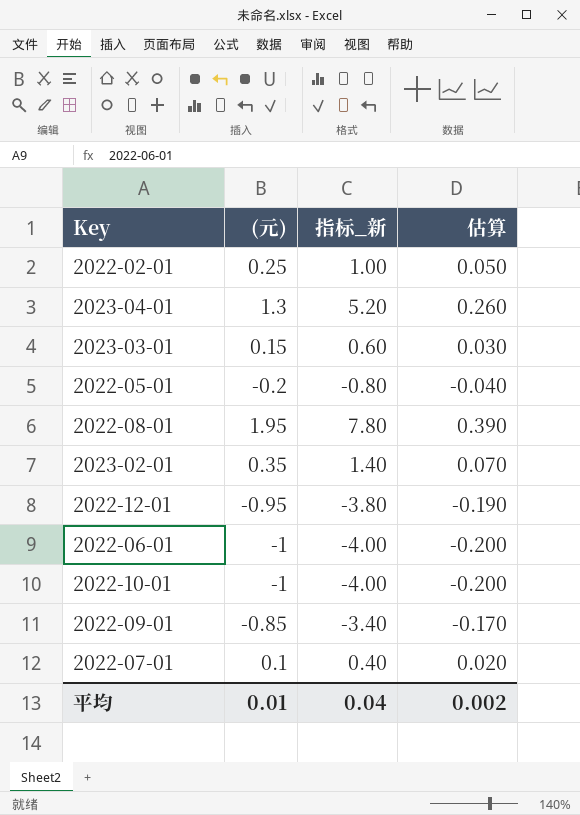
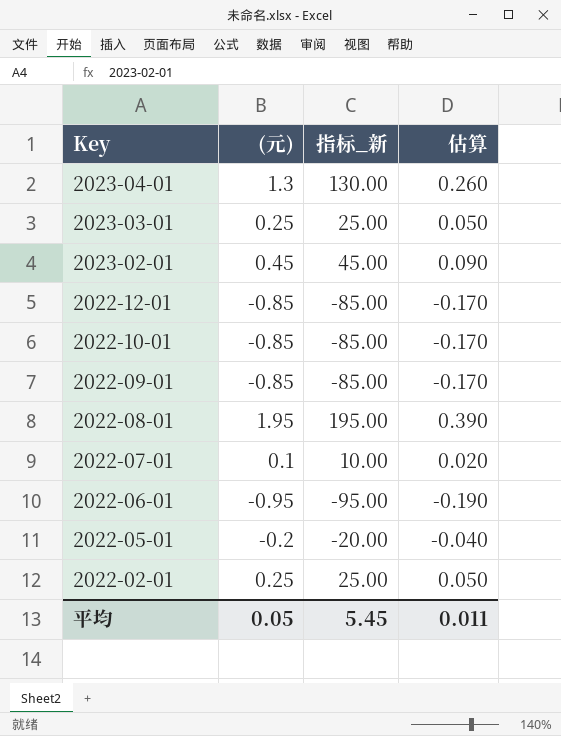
row order: none -> Key descending
column 指标_新 | formula: [(元)] * 4 -> [(元)] * 100
2023-03-01 | (元): 0.15 -> 0.25
2023-03-01 | 估算: 0.030 -> 0.050
2023-02-01 | (元): 0.35 -> 0.45
2023-02-01 | 估算: 0.070 -> 0.090
2022-12-01 | (元): -0.95 -> -0.85
2022-12-01 | 估算: -0.190 -> -0.170
2022-10-01 | (元): -1 -> -0.85
2022-10-01 | 估算: -0.200 -> -0.170
2022-06-01 | (元): -1 -> -0.95
2022-06-01 | 估算: -0.200 -> -0.190
平均 | (元): 0.01 -> 0.05
平均 | 指标_新: 0.04 -> 5.45
平均 | 估算: 0.002 -> 0.011

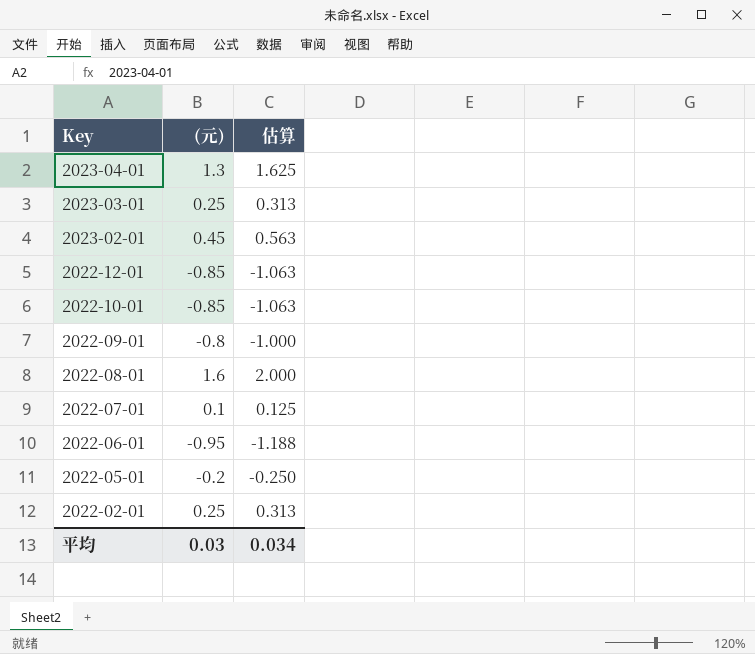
column 指标_新 | formula: [(元)] * 100 -> none
column 估算 | formula: [(元)] * 0.2 -> [(元)] * 1.25
2022-09-01 | (元): -0.85 -> -0.8
2022-08-01 | (元): 1.95 -> 1.6
平均 | (元): 0.05 -> 0.03
平均 | 估算: 0.011 -> 0.034

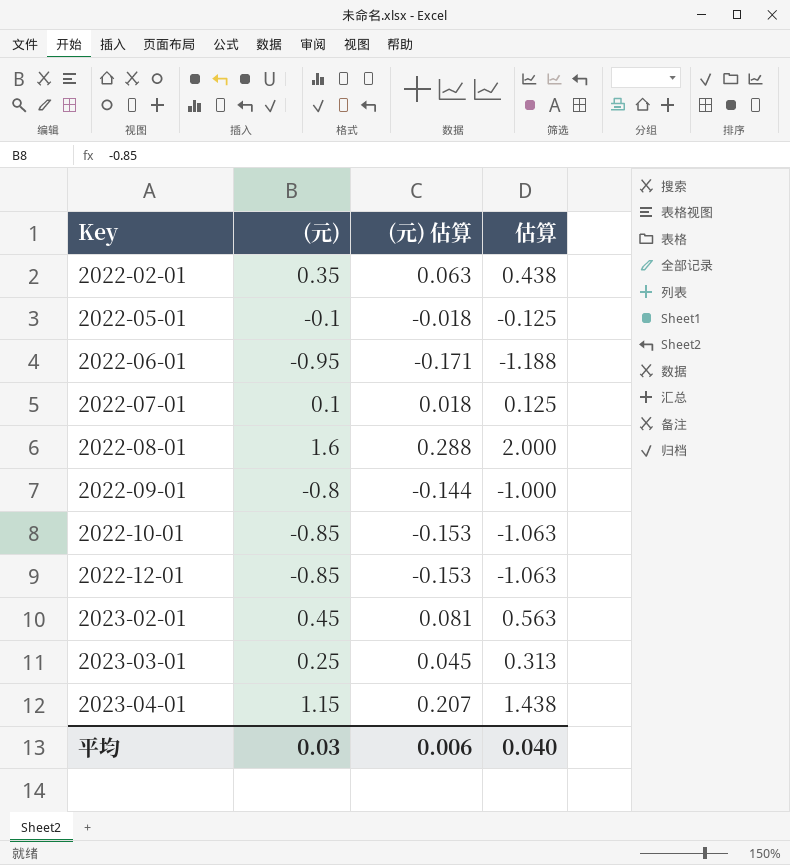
row order: Key descending -> Key ascending
column (元) 估算 | formula: none -> [(元)] * 0.18
2022-02-01 | (元): 0.25 -> 0.35
2022-02-01 | 估算: 0.313 -> 0.438
2022-05-01 | (元): -0.2 -> -0.1
2022-05-01 | 估算: -0.250 -> -0.125
2023-04-01 | (元): 1.3 -> 1.15
2023-04-01 | 估算: 1.625 -> 1.438
平均 | 估算: 0.034 -> 0.040

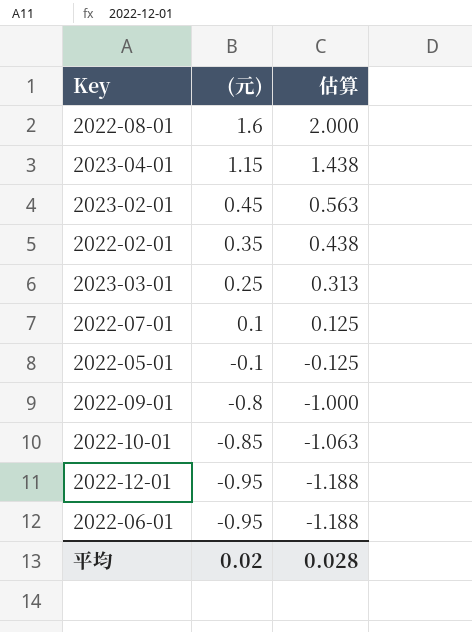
row order: Key ascending -> (元) descending
column (元) 估算 | formula: [(元)] * 0.18 -> none
2022-12-01 | (元): -0.85 -> -0.95
2022-12-01 | 估算: -1.063 -> -1.188
平均 | (元): 0.03 -> 0.02
平均 | 估算: 0.040 -> 0.028

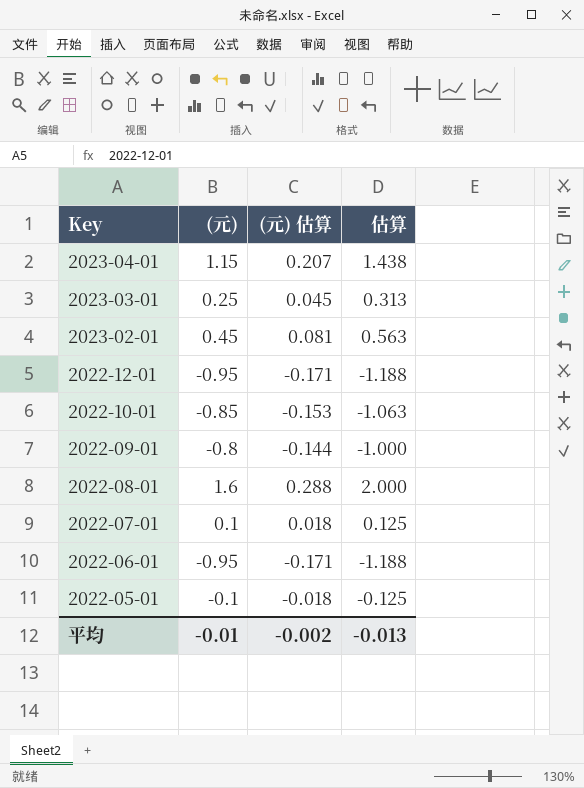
row order: (元) descending -> Key descending
column (元) 估算 | formula: none -> [(元)] * 0.18
row 2022-02-01: 0.35 | 0.438 -> none
平均 | (元): 0.02 -> -0.01
平均 | 估算: 0.028 -> -0.013

